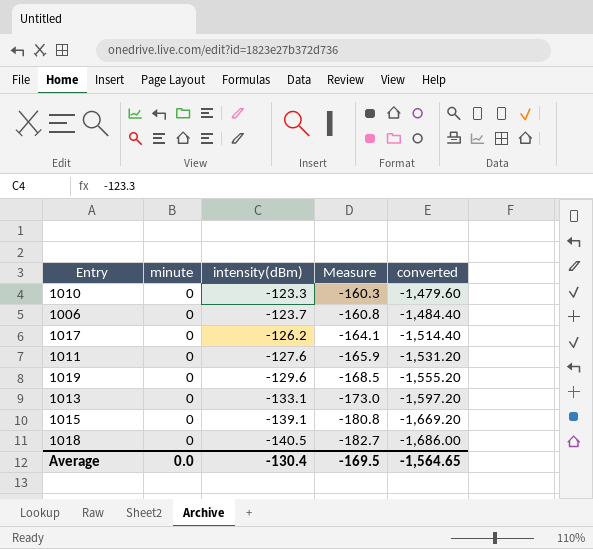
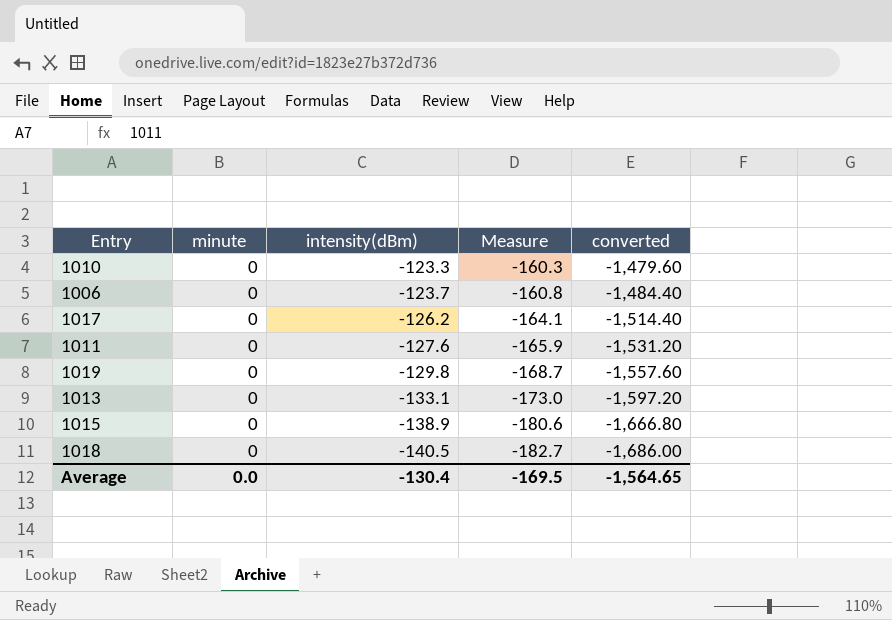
1019 | intensity(dBm): -129.6 -> -129.8
1019 | Measure: -168.5 -> -168.7
1019 | converted: -1,555.20 -> -1,557.60
1015 | intensity(dBm): -139.1 -> -138.9
1015 | Measure: -180.8 -> -180.6
1015 | converted: -1,669.20 -> -1,666.80

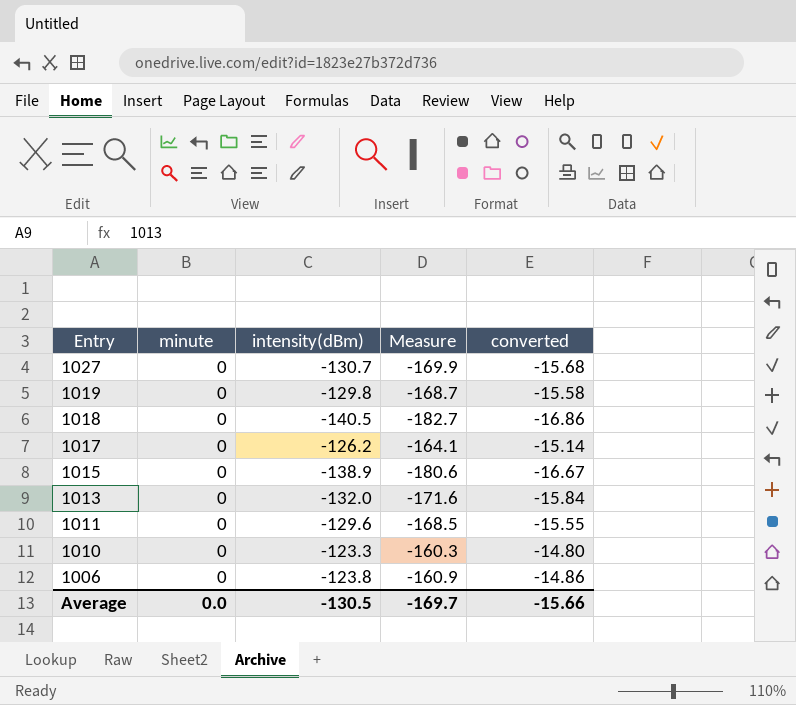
row order: intensity(dBm) descending -> Entry descending
column converted | formula: [intensity(dBm)] * 12 -> [intensity(dBm)] * 0.12
row 1027: none -> 0 | -130.7 | -169.9 | -15.68
1013 | intensity(dBm): -133.1 -> -132.0
1013 | Measure: -173.0 -> -171.6
1011 | intensity(dBm): -127.6 -> -129.6
1011 | Measure: -165.9 -> -168.5
1006 | intensity(dBm): -123.7 -> -123.8
1006 | Measure: -160.8 -> -160.9
Average | intensity(dBm): -130.4 -> -130.5
Average | Measure: -169.5 -> -169.7
Average | converted: -1,564.65 -> -15.66

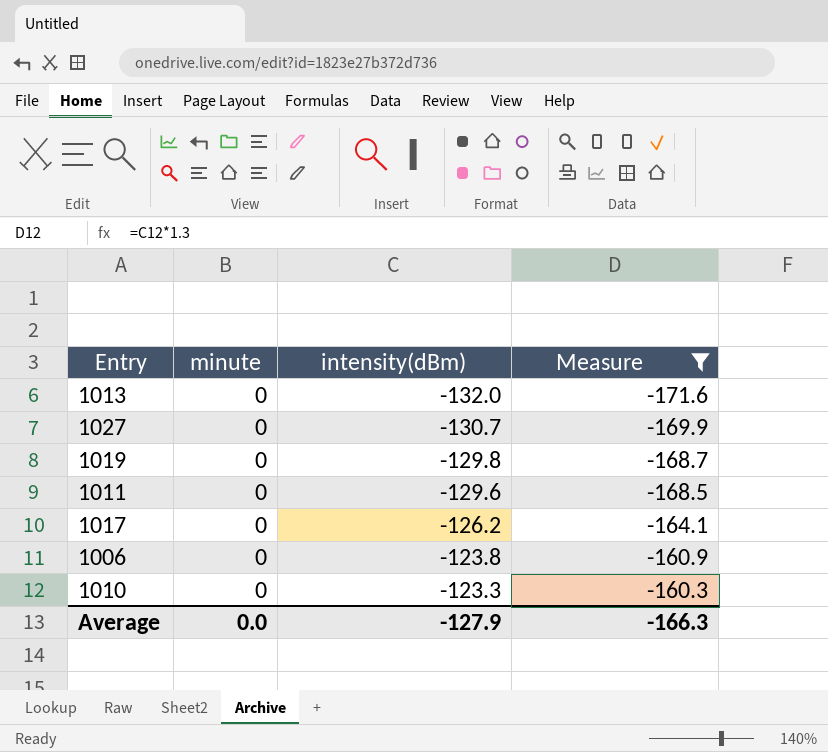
filter: none -> Measure >= -171.6
row order: Entry descending -> intensity(dBm) ascending
column converted | formula: [intensity(dBm)] * 0.12 -> none
Average | intensity(dBm): -130.5 -> -127.9
Average | Measure: -169.7 -> -166.3

